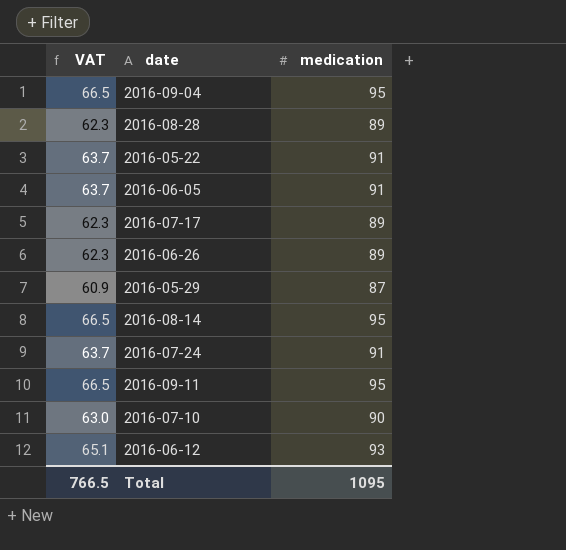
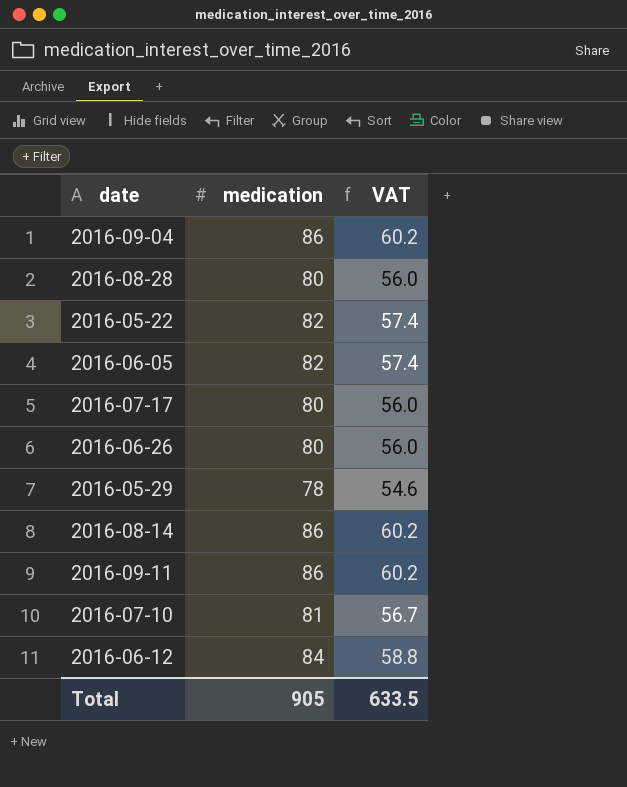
column VAT | position: 1 -> 3
row 2016-07-24: 63.7 | 91 -> none
2016-09-04 | medication: 95 -> 86
2016-09-04 | VAT: 66.5 -> 60.2
2016-08-28 | medication: 89 -> 80
2016-08-28 | VAT: 62.3 -> 56.0
2016-05-22 | medication: 91 -> 82
2016-05-22 | VAT: 63.7 -> 57.4
2016-06-05 | medication: 91 -> 82
2016-06-05 | VAT: 63.7 -> 57.4
2016-07-17 | medication: 89 -> 80
2016-07-17 | VAT: 62.3 -> 56.0
2016-06-26 | medication: 89 -> 80
2016-06-26 | VAT: 62.3 -> 56.0
2016-05-29 | medication: 87 -> 78
2016-05-29 | VAT: 60.9 -> 54.6
2016-08-14 | medication: 95 -> 86
2016-08-14 | VAT: 66.5 -> 60.2
2016-09-11 | medication: 95 -> 86
2016-09-11 | VAT: 66.5 -> 60.2
2016-07-10 | medication: 90 -> 81
2016-07-10 | VAT: 63.0 -> 56.7
2016-06-12 | medication: 93 -> 84
2016-06-12 | VAT: 65.1 -> 58.8
Total | medication: 1095 -> 905
Total | VAT: 766.5 -> 633.5

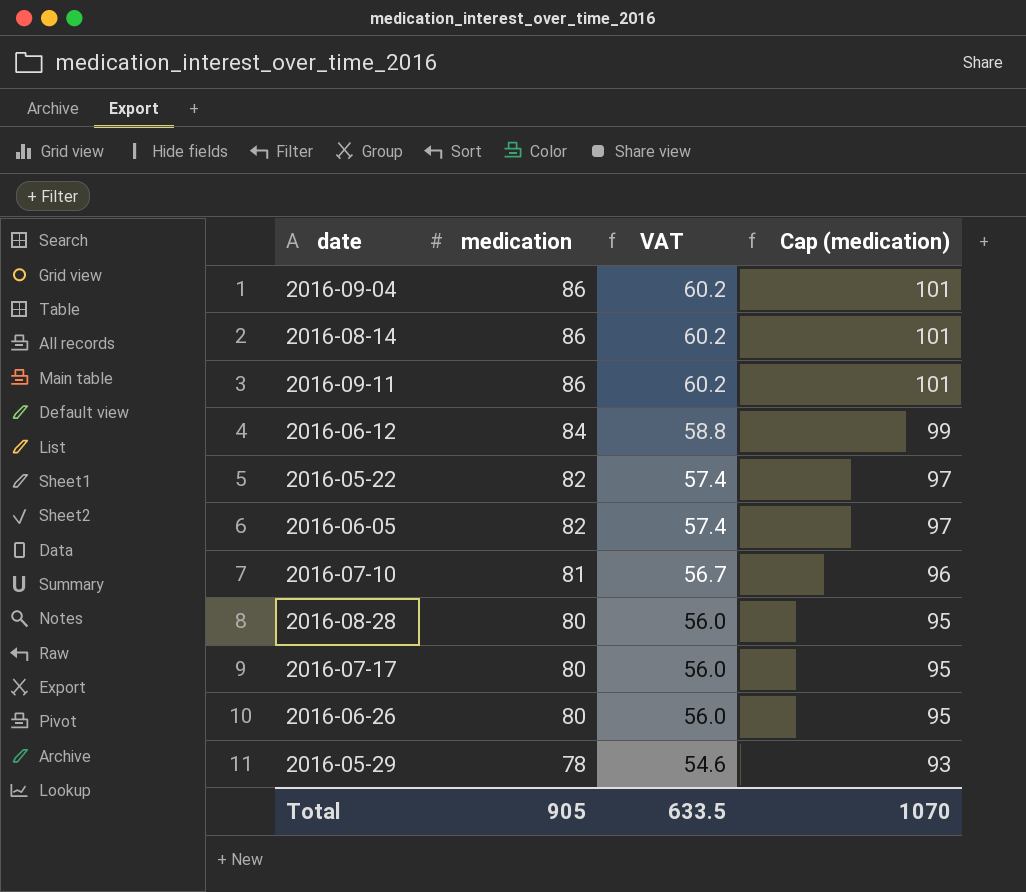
row order: none -> medication descending
column Cap (medication) | formula: none -> [medication] + 15

